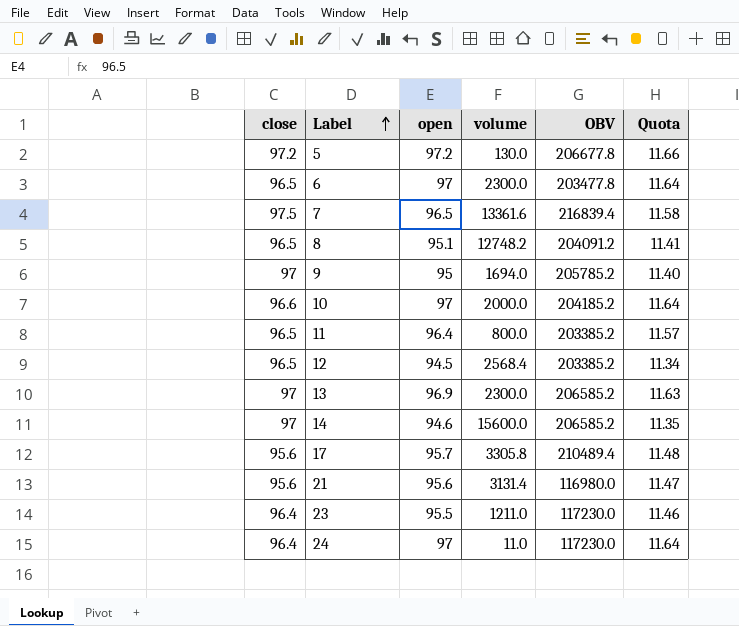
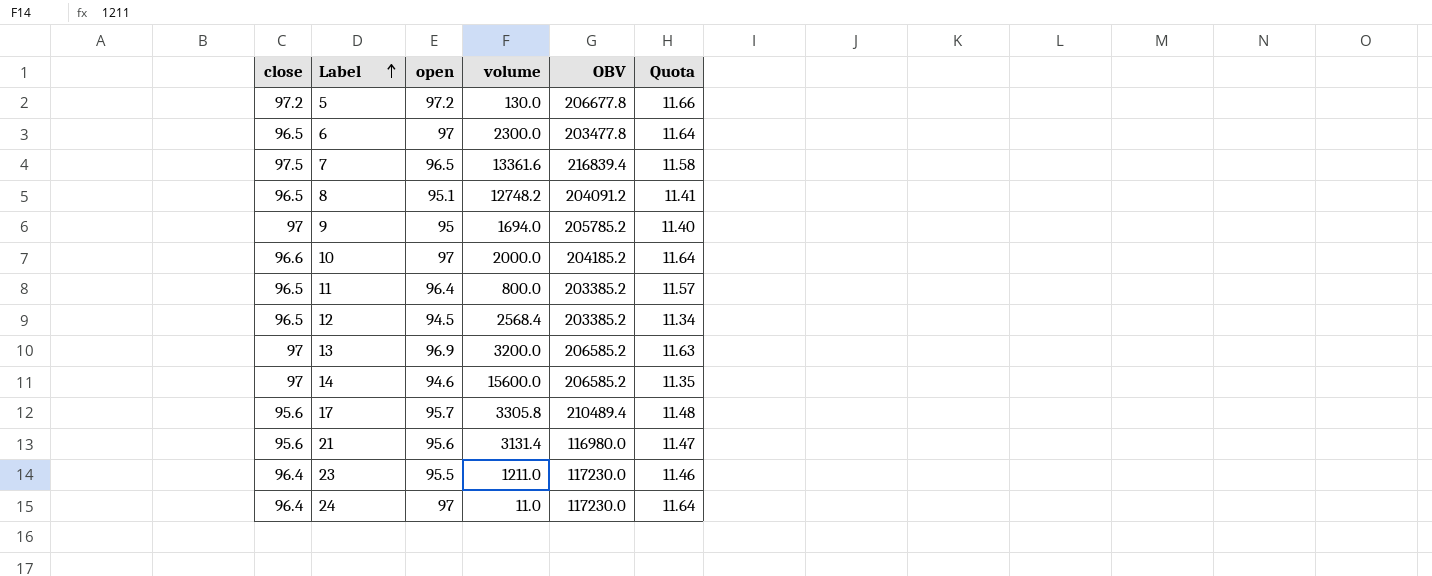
13 | volume: 2300.0 -> 3200.0

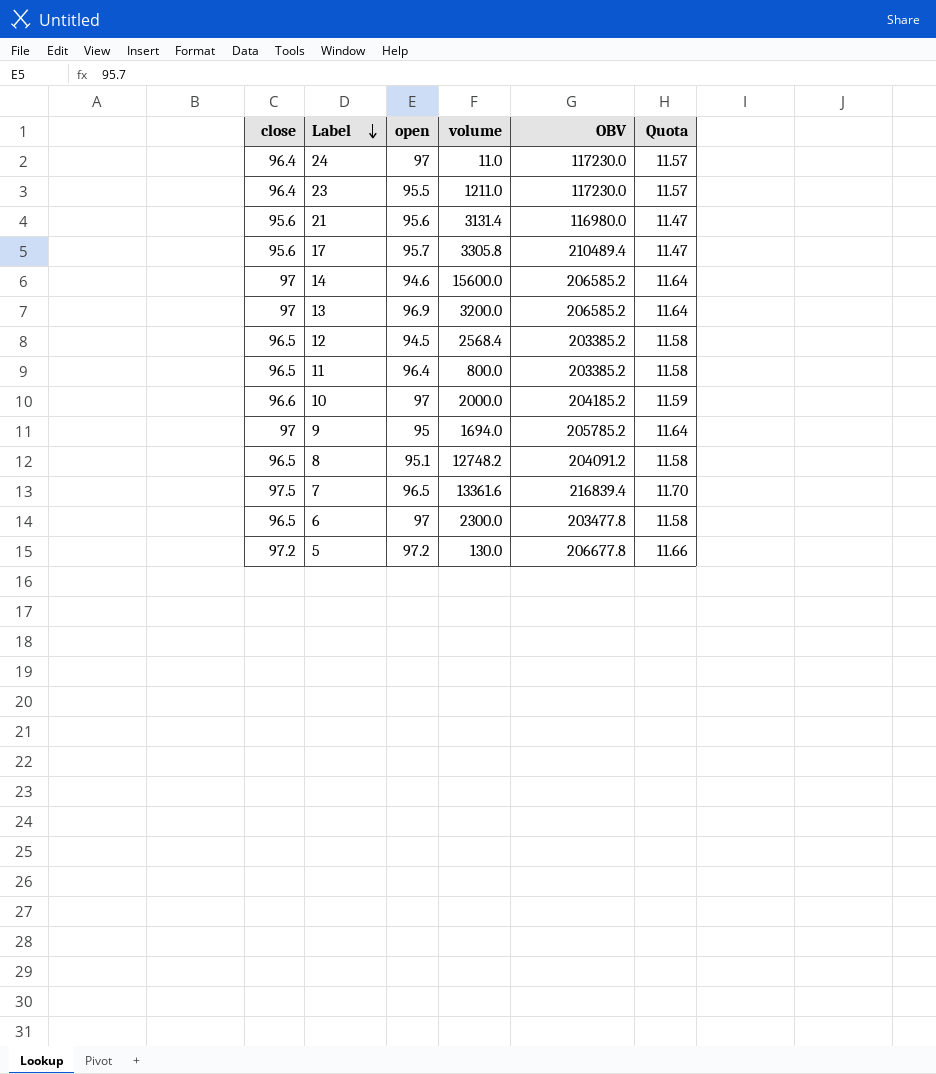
row order: Label ascending -> Label descending
column Quota | formula: [open] * 0.12 -> [close] * 0.12

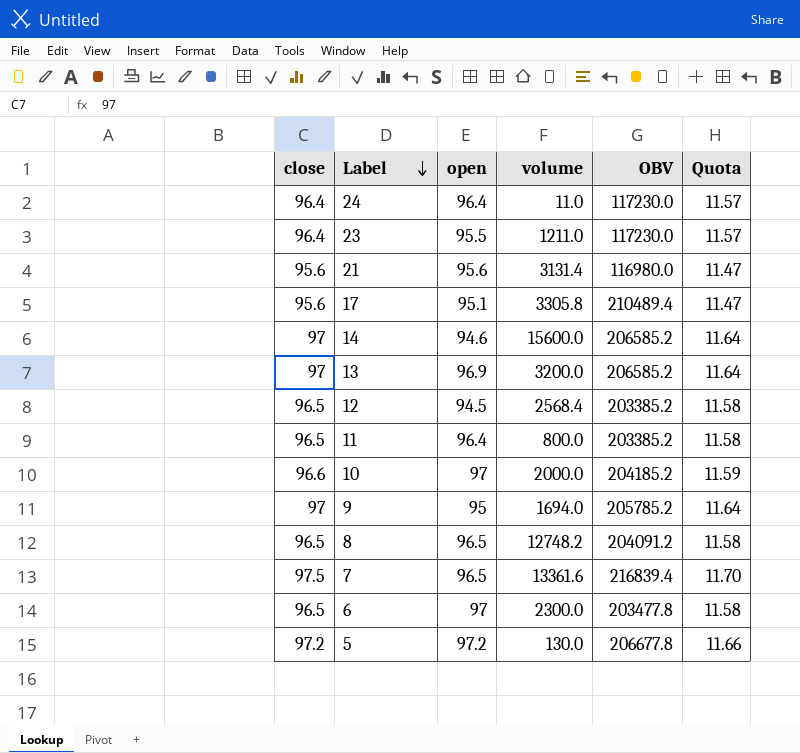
24 | open: 97 -> 96.4
17 | open: 95.7 -> 95.1
8 | open: 95.1 -> 96.5

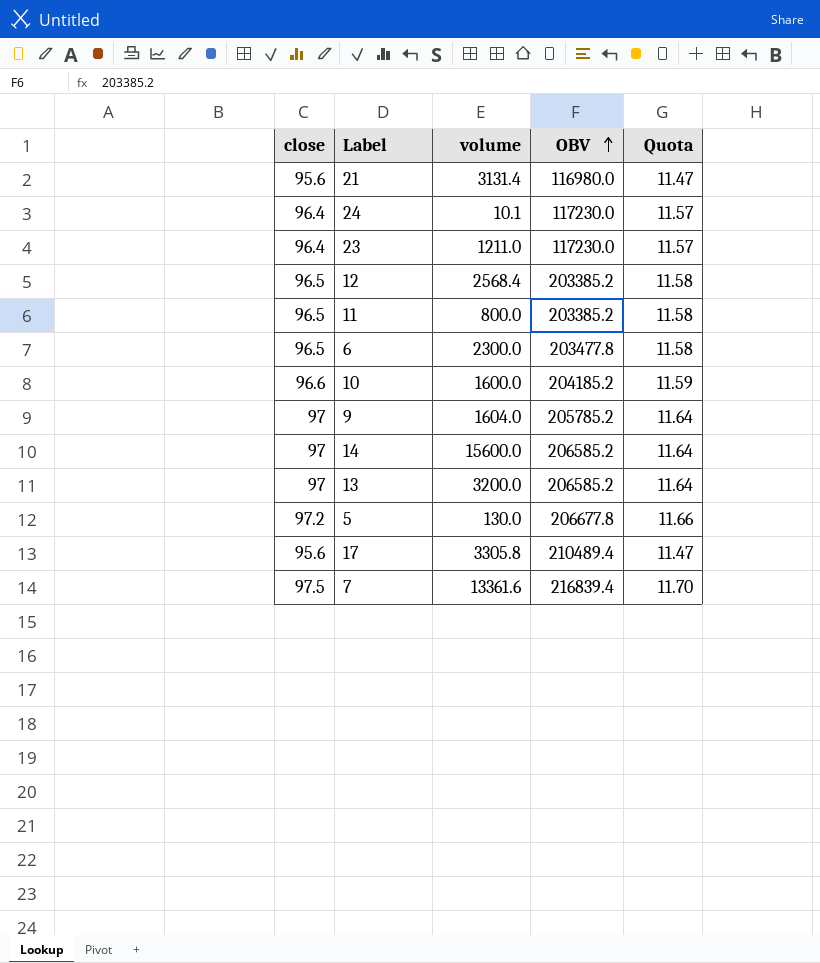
row order: Label descending -> OBV ascending
column open | position: 3 -> none
row 8: 96.5 | 96.5 | 12748.2 | 204091.2 | 11.58 -> none
24 | volume: 11.0 -> 10.1
10 | volume: 2000.0 -> 1600.0
9 | volume: 1694.0 -> 1604.0

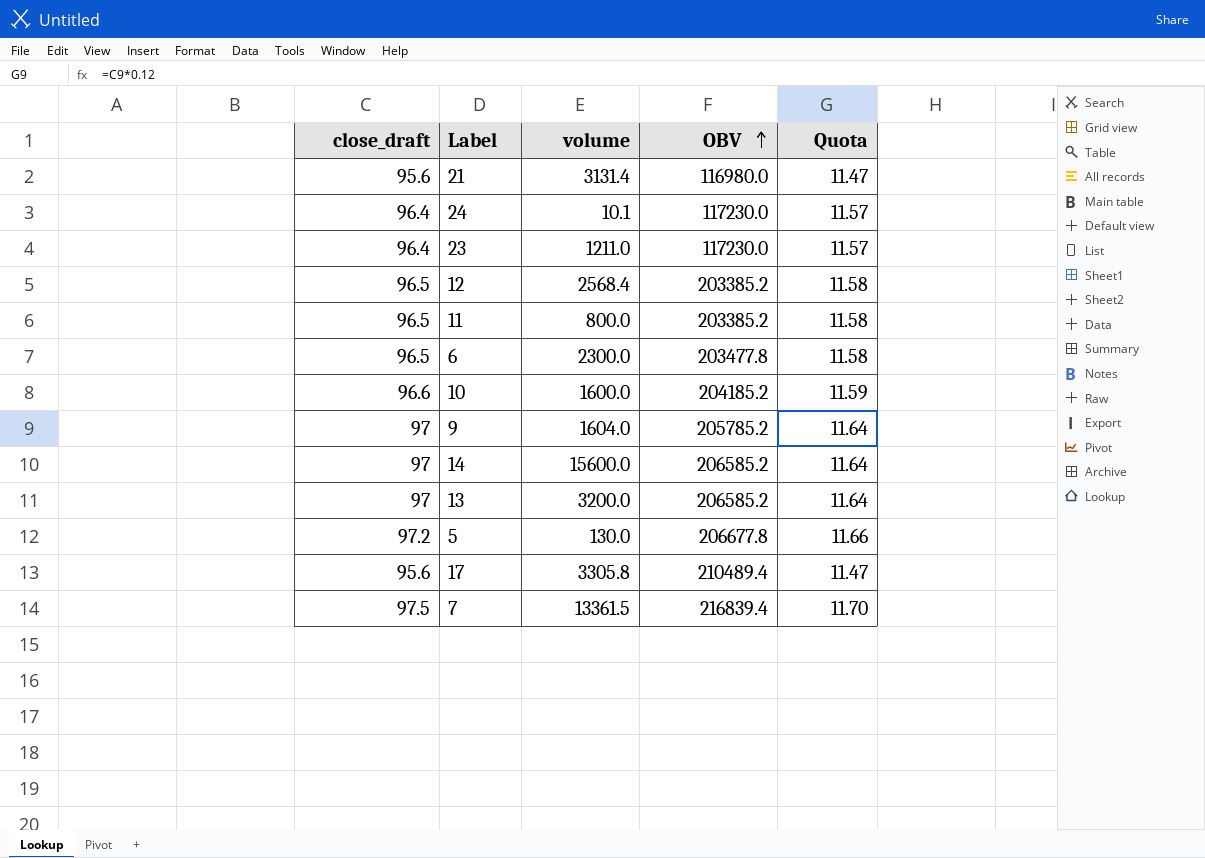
column name: close -> close_draft
7 | volume: 13361.6 -> 13361.5

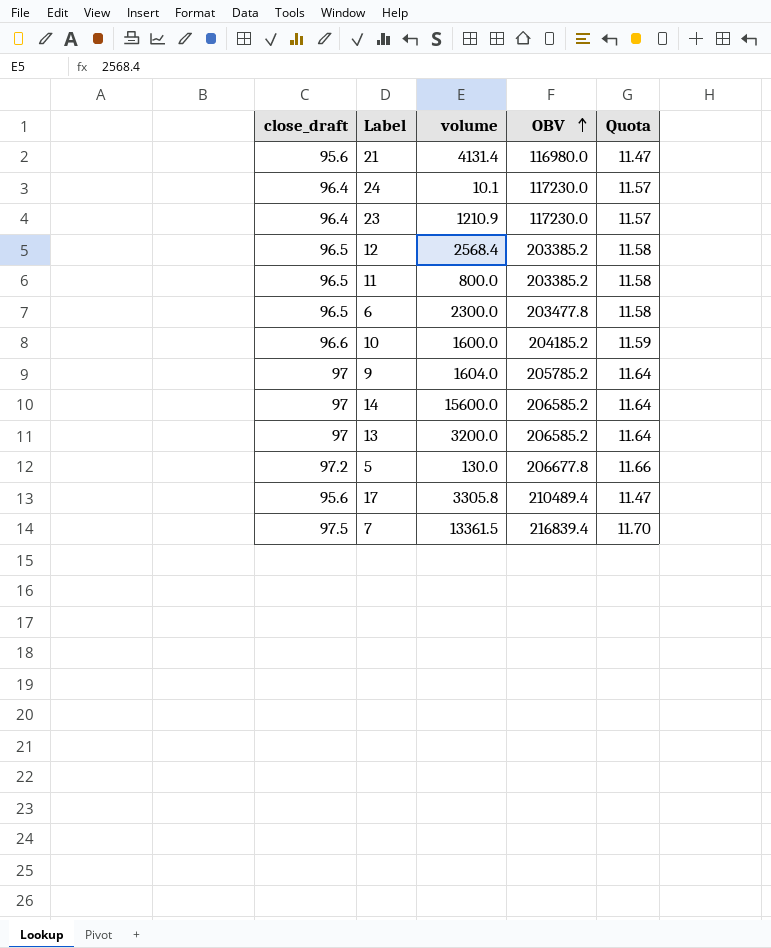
21 | volume: 3131.4 -> 4131.4
23 | volume: 1211.0 -> 1210.9

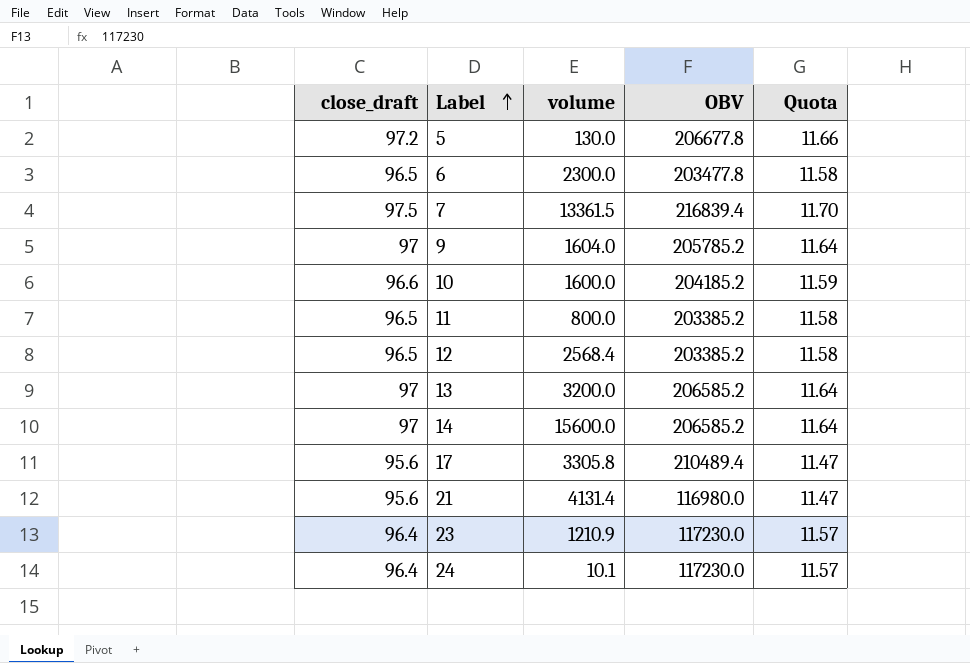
row order: OBV ascending -> Label ascending

